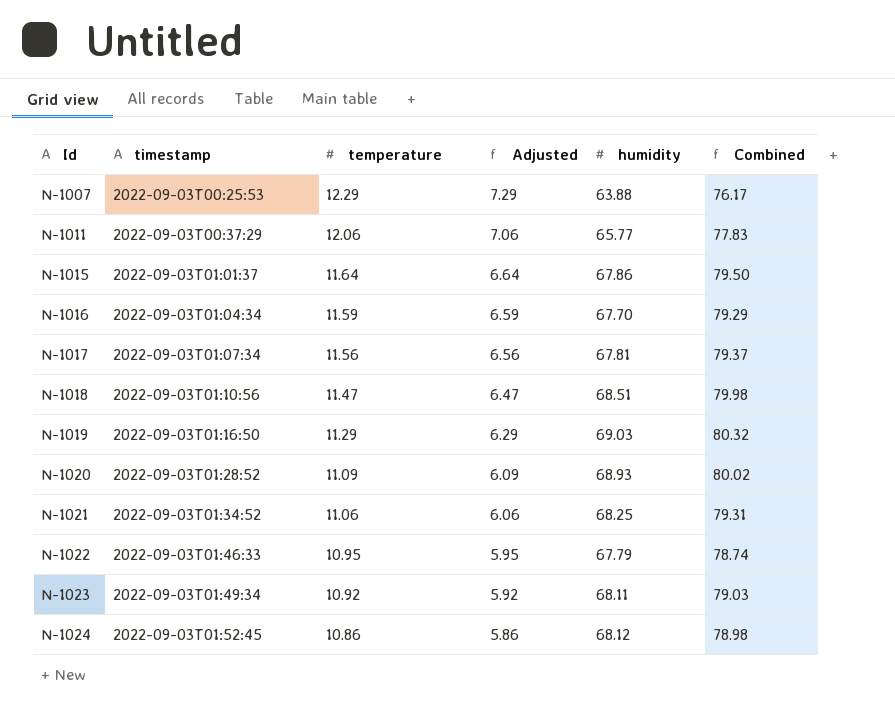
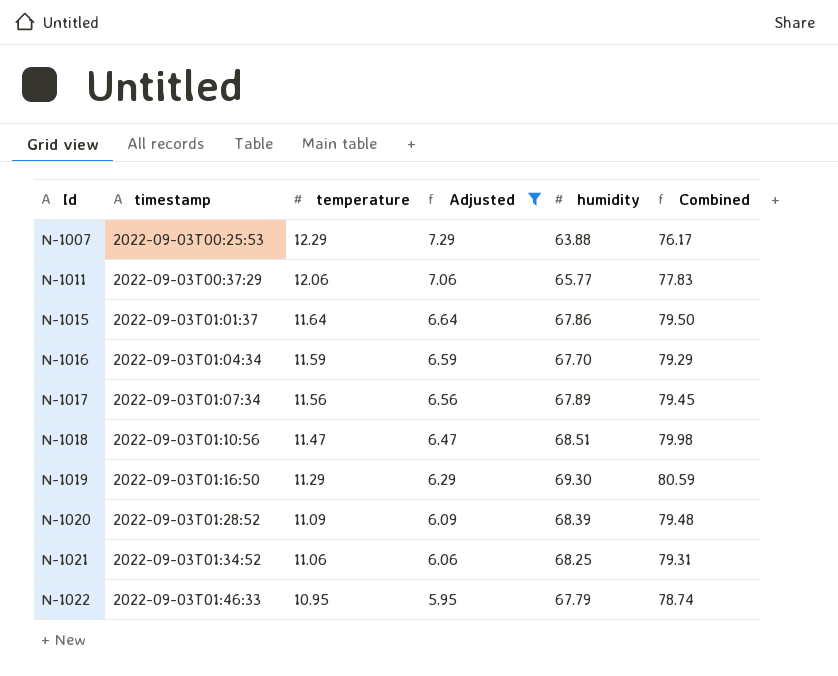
filter: none -> Adjusted >= 5.95
N-1017 | humidity: 67.81 -> 67.89
N-1017 | Combined: 79.37 -> 79.45
N-1019 | humidity: 69.03 -> 69.30
N-1019 | Combined: 80.32 -> 80.59
N-1020 | humidity: 68.93 -> 68.39
N-1020 | Combined: 80.02 -> 79.48

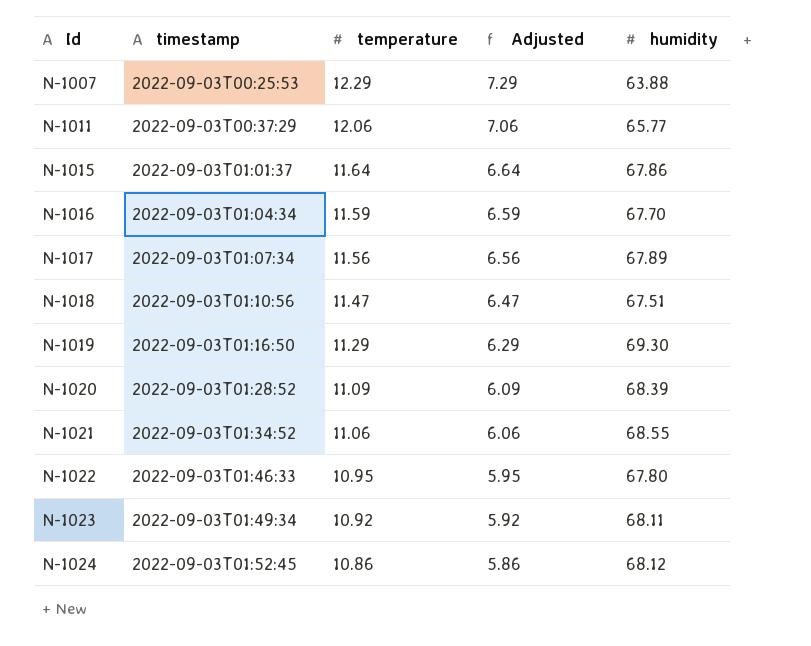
filter: Adjusted >= 5.95 -> none
column Combined | formula: [temperature] + [humidity] -> none
N-1018 | humidity: 68.51 -> 67.51
N-1021 | humidity: 68.25 -> 68.55
N-1022 | humidity: 67.79 -> 67.80

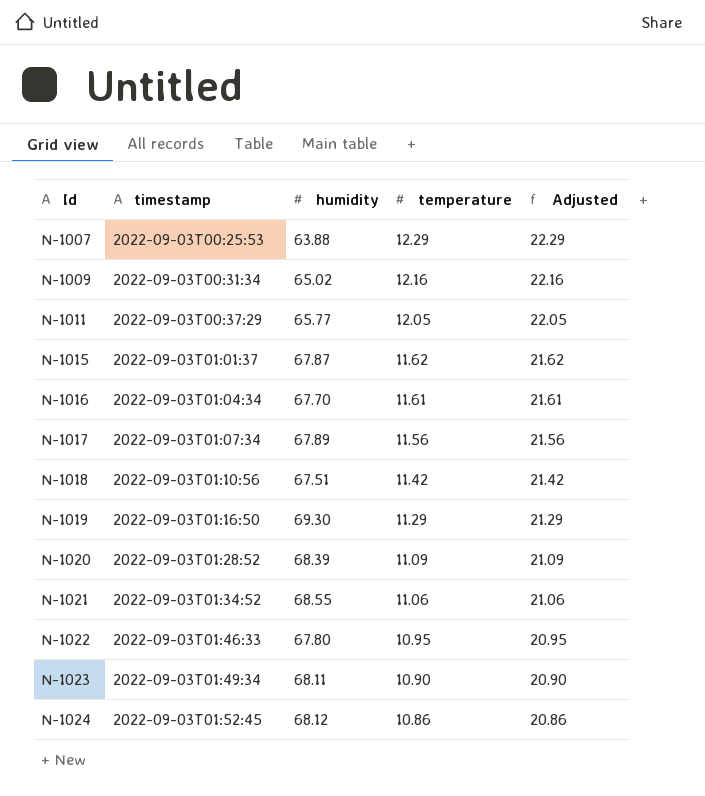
column humidity | position: 5 -> 3
column Adjusted | formula: [temperature] - 5 -> [temperature] + 10
row N-1009: none -> 2022-09-03T00:31:34 | 65.02 | 12.16 | 22.16
N-1011 | temperature: 12.06 -> 12.05
N-1015 | humidity: 67.86 -> 67.87
N-1015 | temperature: 11.64 -> 11.62
N-1016 | temperature: 11.59 -> 11.61
N-1018 | temperature: 11.47 -> 11.42
N-1023 | temperature: 10.92 -> 10.90

